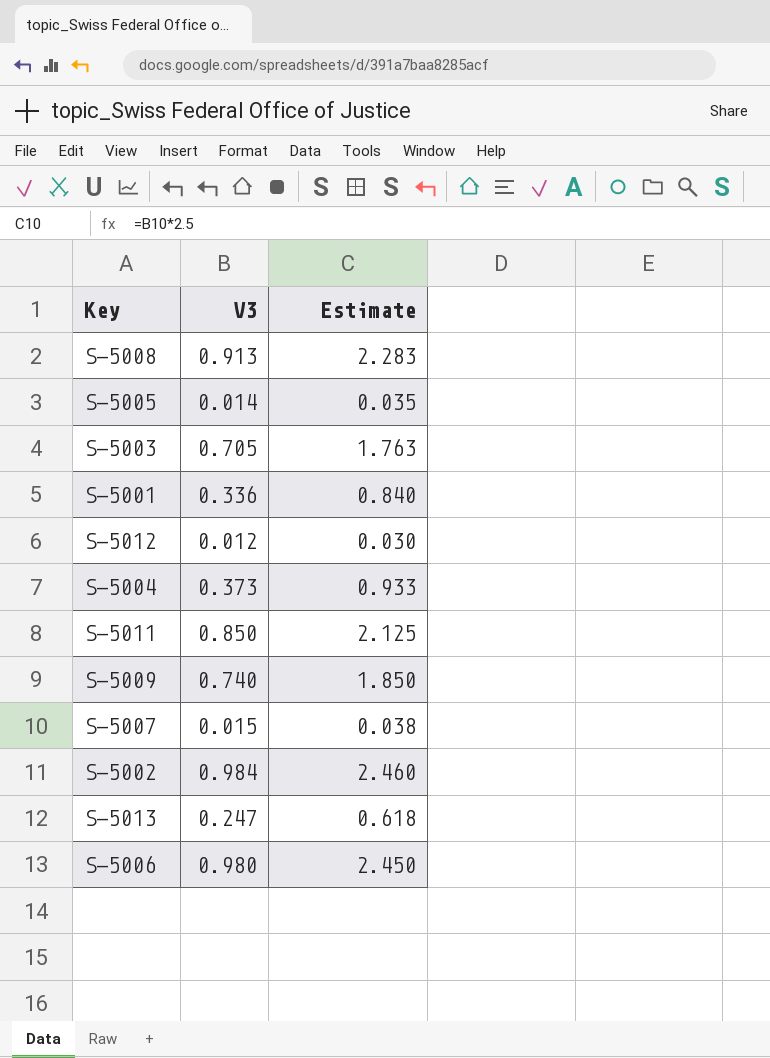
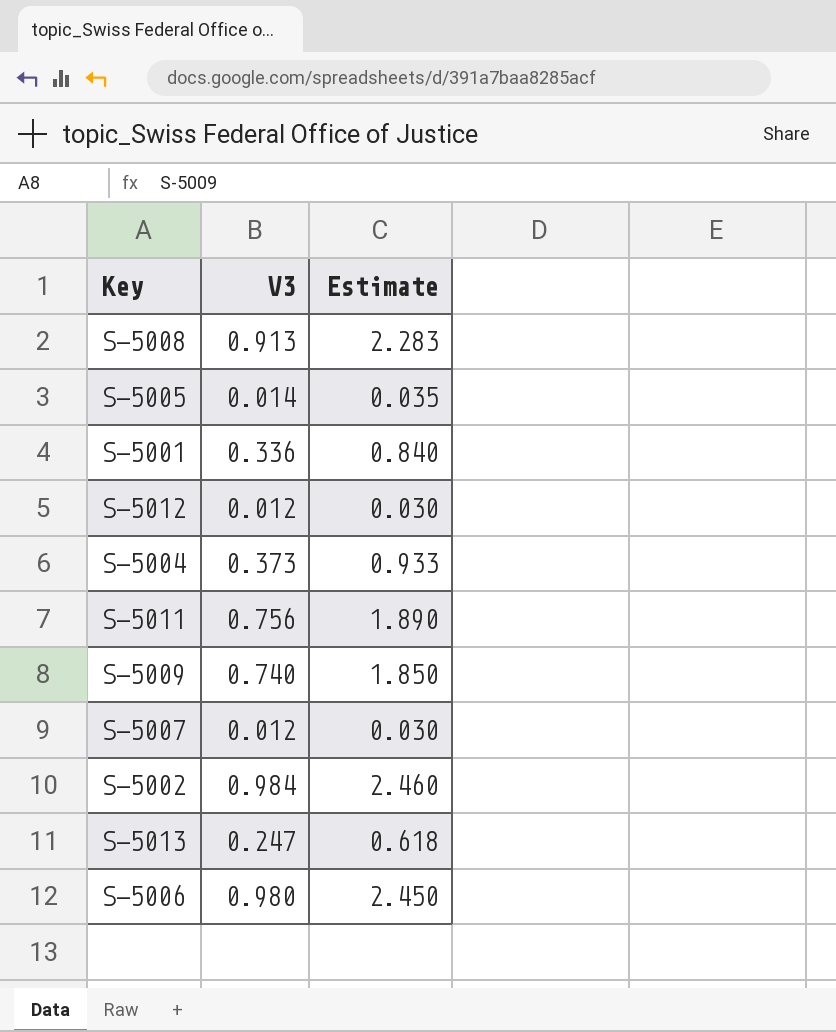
row S-5003: 0.705 | 1.763 -> none
S-5011 | V3: 0.850 -> 0.756
S-5011 | Estimate: 2.125 -> 1.890
S-5007 | V3: 0.015 -> 0.012
S-5007 | Estimate: 0.038 -> 0.030

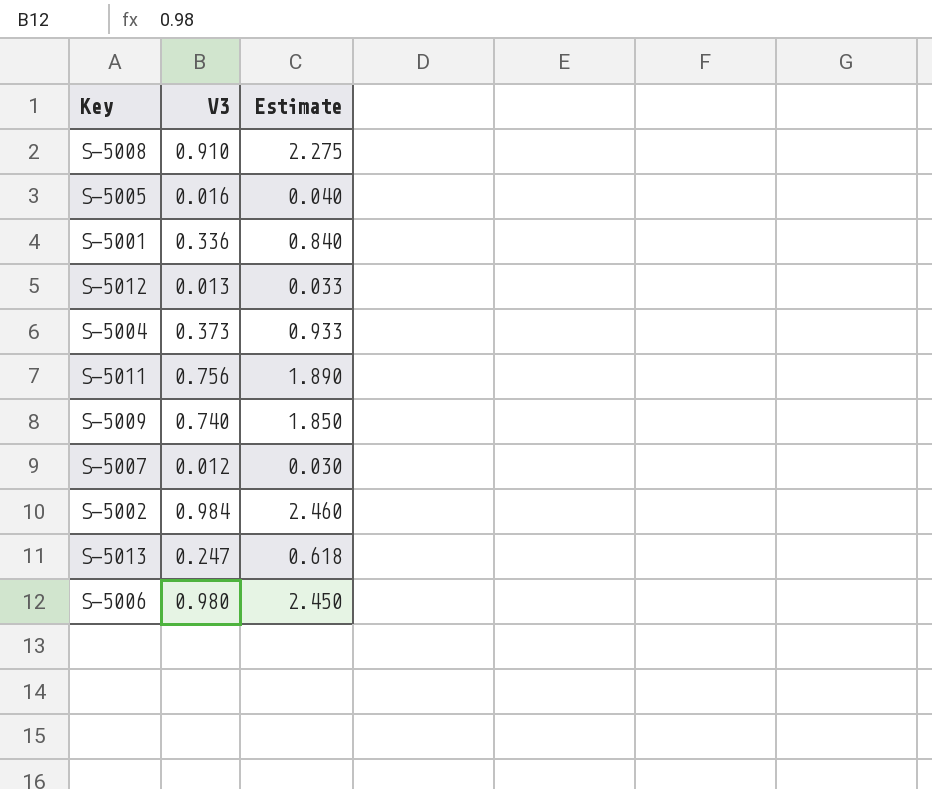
S-5008 | V3: 0.913 -> 0.910
S-5008 | Estimate: 2.283 -> 2.275
S-5005 | V3: 0.014 -> 0.016
S-5005 | Estimate: 0.035 -> 0.040
S-5012 | V3: 0.012 -> 0.013
S-5012 | Estimate: 0.030 -> 0.033

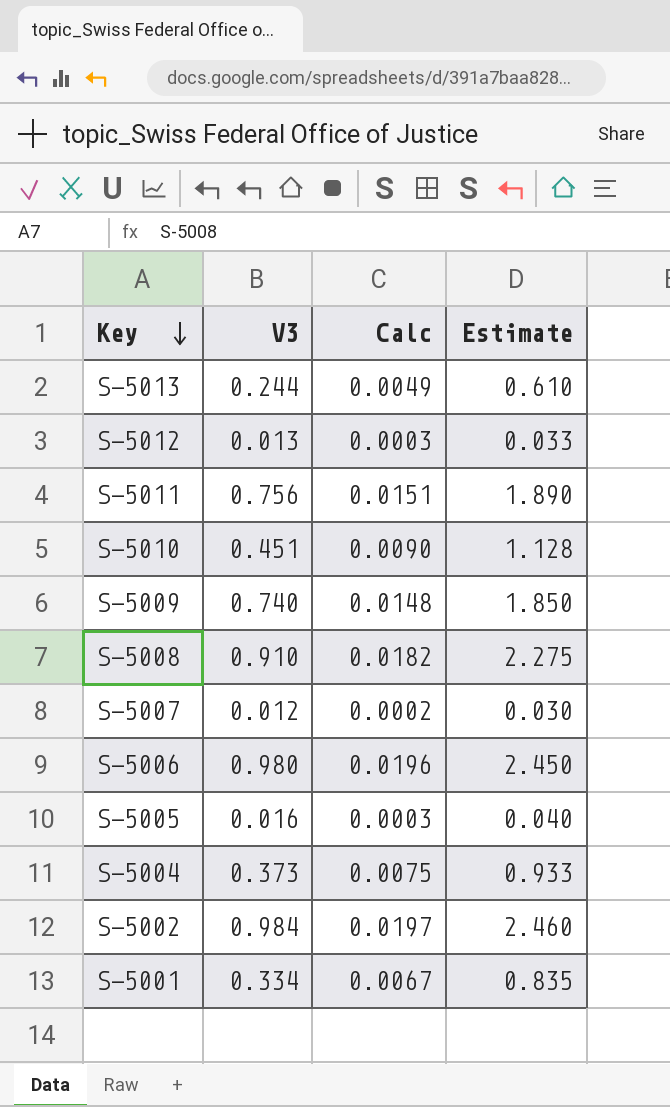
row order: none -> Key descending
column Calc | formula: none -> [V3] * 0.02
S-5013 | V3: 0.247 -> 0.244
S-5013 | Estimate: 0.618 -> 0.610
row S-5010: none -> 0.451 | 0.0090 | 1.128
S-5001 | V3: 0.336 -> 0.334
S-5001 | Estimate: 0.840 -> 0.835

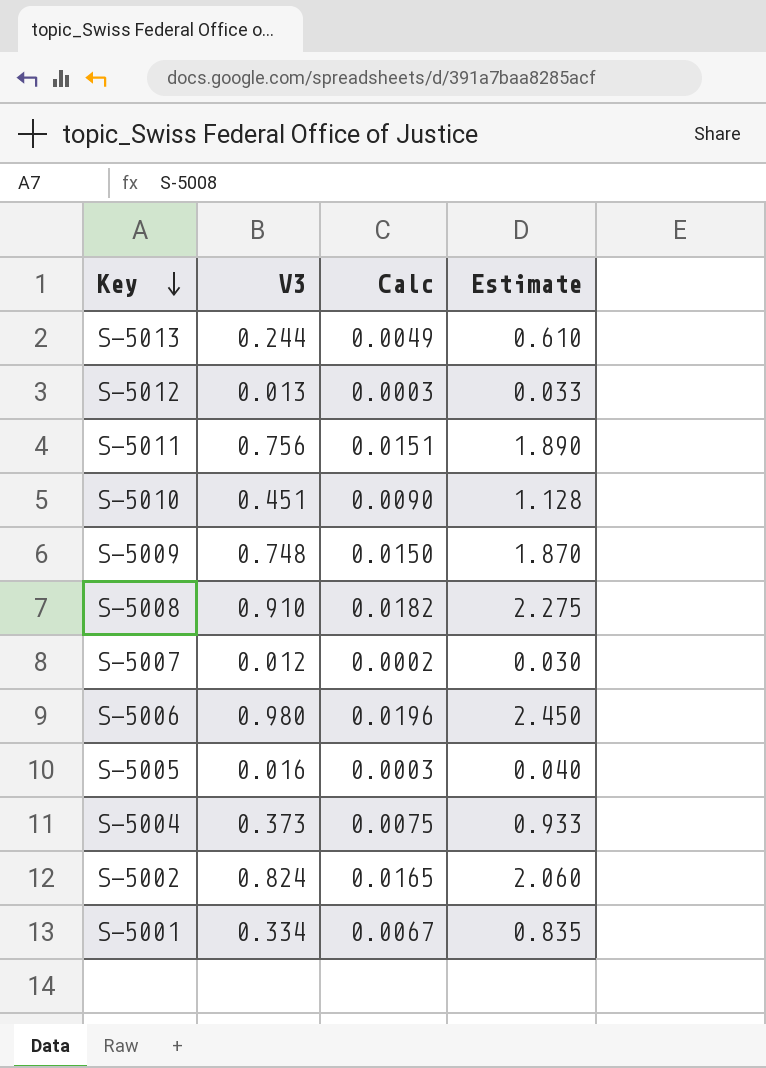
S-5009 | V3: 0.740 -> 0.748
S-5009 | Calc: 0.0148 -> 0.0150
S-5009 | Estimate: 1.850 -> 1.870
S-5002 | V3: 0.984 -> 0.824
S-5002 | Calc: 0.0197 -> 0.0165
S-5002 | Estimate: 2.460 -> 2.060

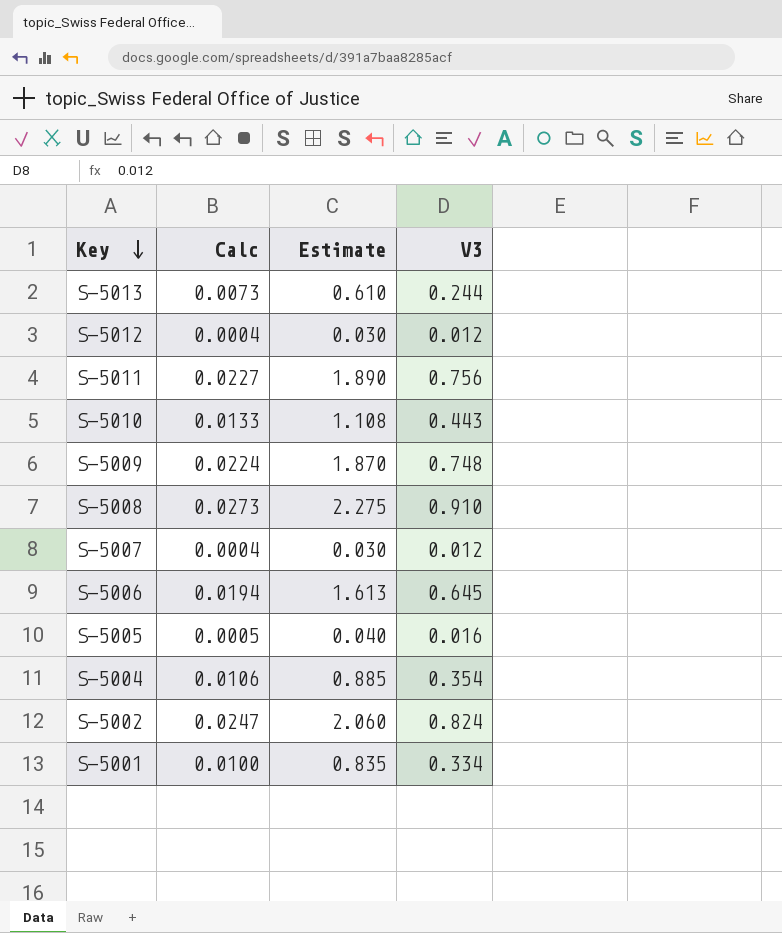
column Calc | formula: [V3] * 0.02 -> [V3] * 0.03
column V3 | position: 2 -> 4
S-5012 | Estimate: 0.033 -> 0.030
S-5012 | V3: 0.013 -> 0.012
S-5010 | Estimate: 1.128 -> 1.108
S-5010 | V3: 0.451 -> 0.443
S-5006 | Estimate: 2.450 -> 1.613
S-5006 | V3: 0.980 -> 0.645
S-5004 | Estimate: 0.933 -> 0.885
S-5004 | V3: 0.373 -> 0.354

